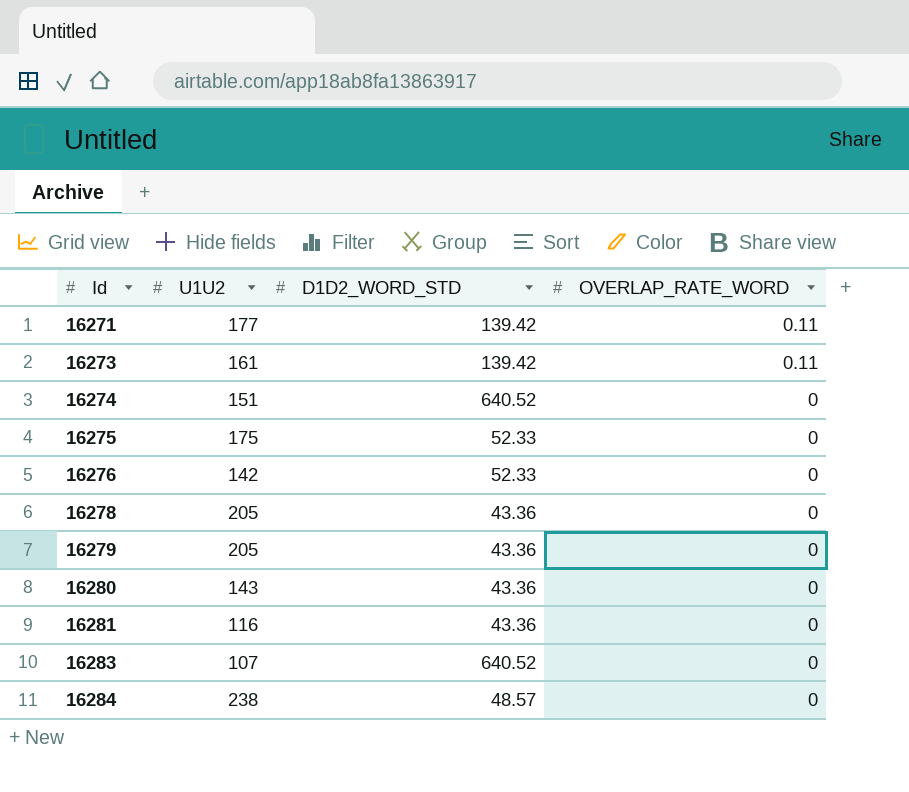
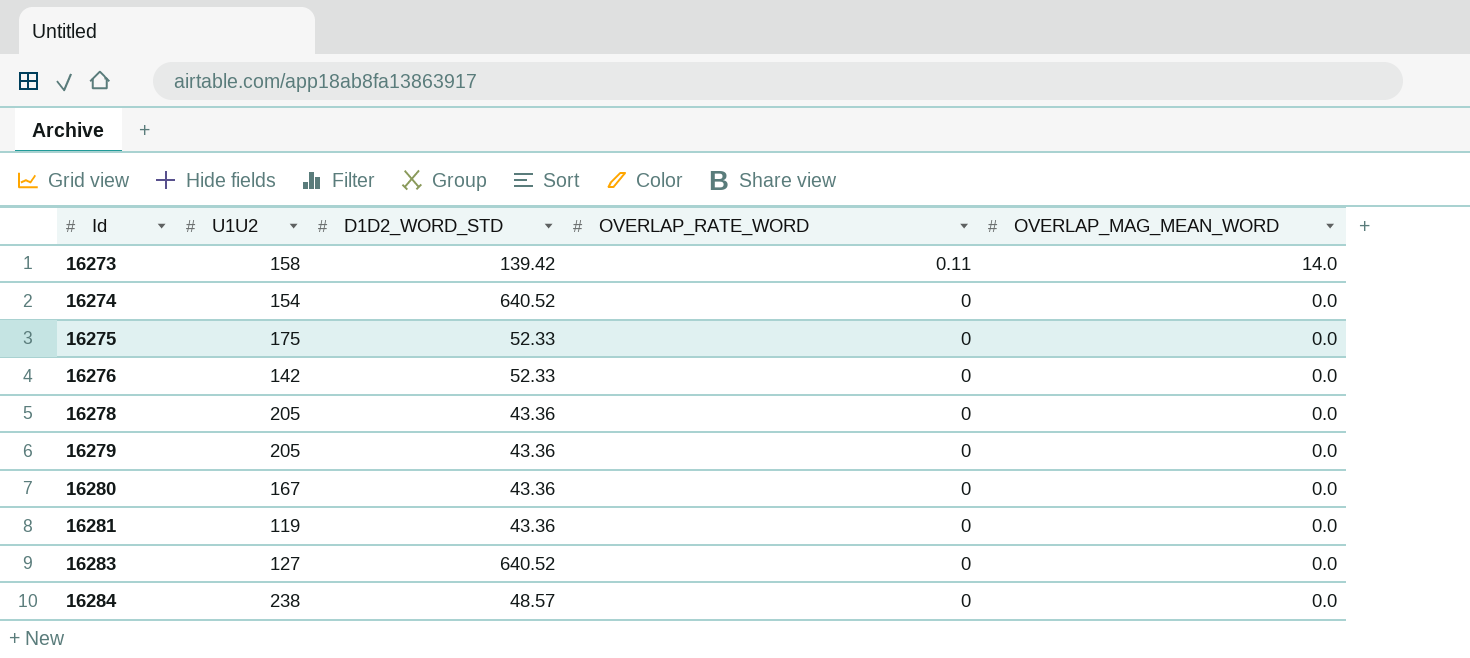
column OVERLAP_MAG_MEAN_WORD | position: none -> 5
row 16271: 177 | 139.42 | 0.11 -> none
16273 | U1U2: 161 -> 158
16274 | U1U2: 151 -> 154
16280 | U1U2: 143 -> 167
16281 | U1U2: 116 -> 119
16283 | U1U2: 107 -> 127

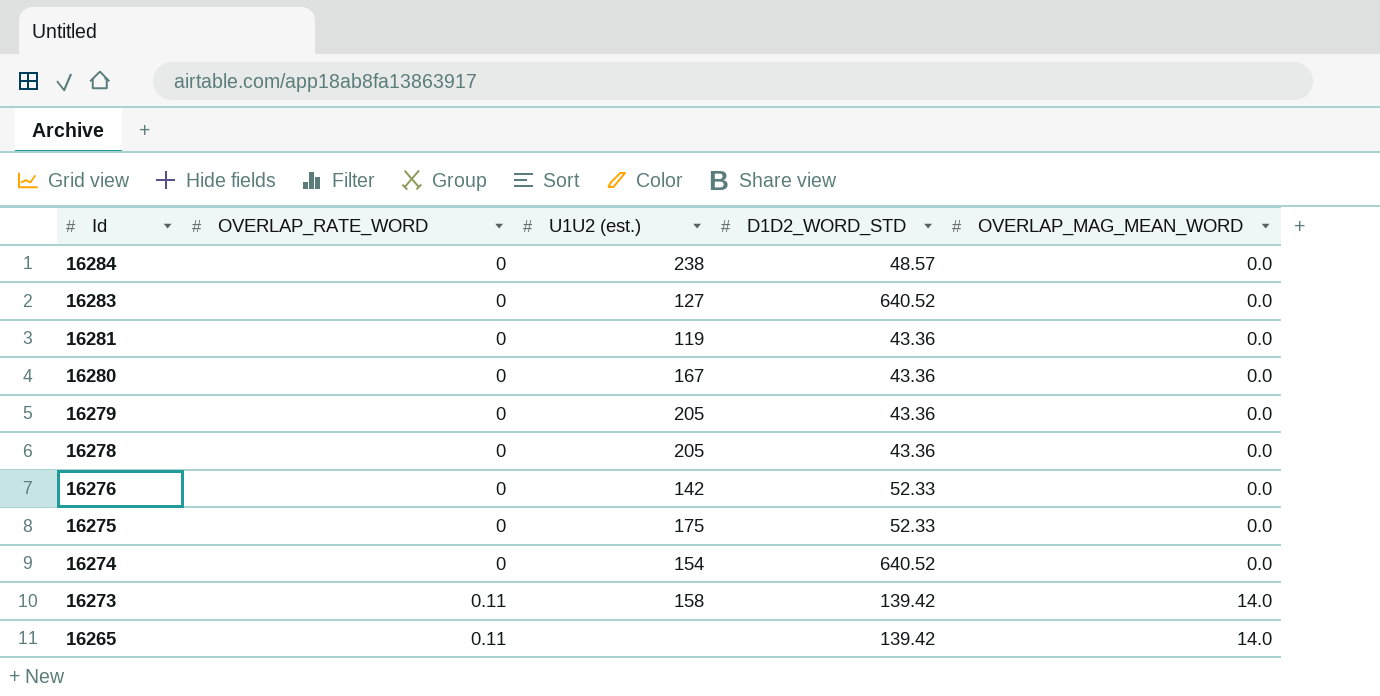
row order: Id ascending -> Id descending
column OVERLAP_RATE_WORD | position: 4 -> 2
column name: U1U2 -> U1U2 (est.)
row 16265: none -> 0.11 | none | 139.42 | 14.0

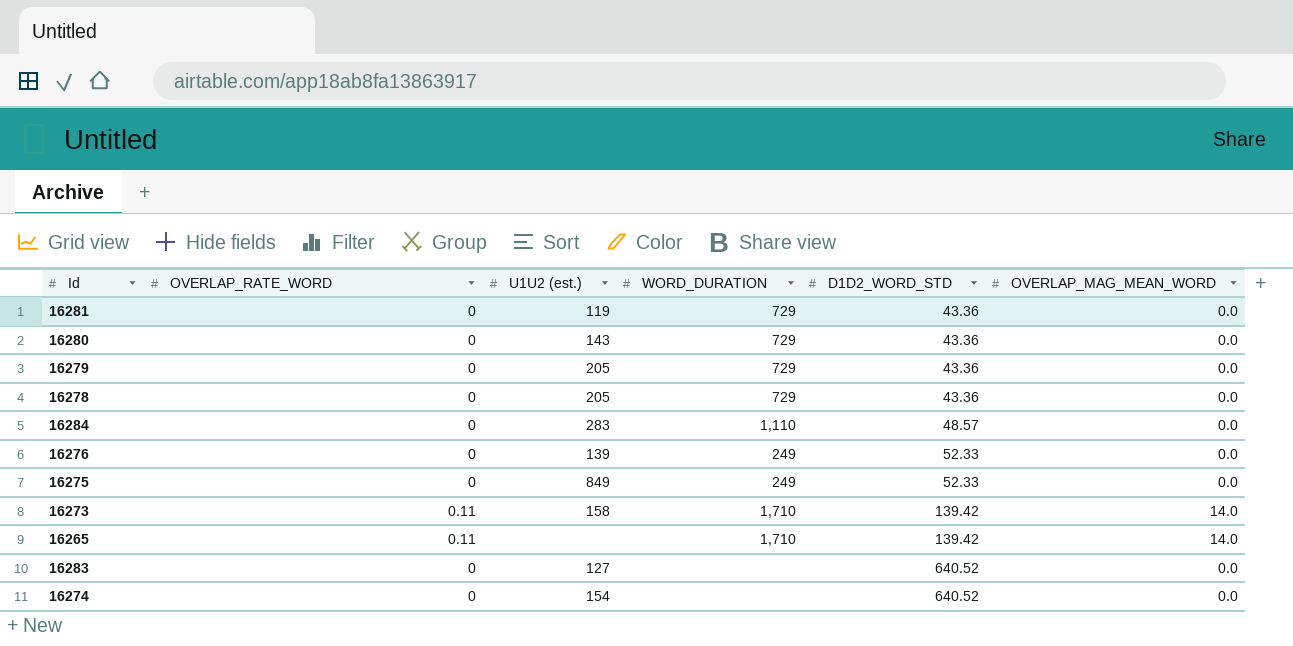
row order: Id descending -> D1D2_WORD_STD ascending
column WORD_DURATION | position: none -> 4
16280 | U1U2 (est.): 167 -> 143
16284 | U1U2 (est.): 238 -> 283
16276 | U1U2 (est.): 142 -> 139
16275 | U1U2 (est.): 175 -> 849

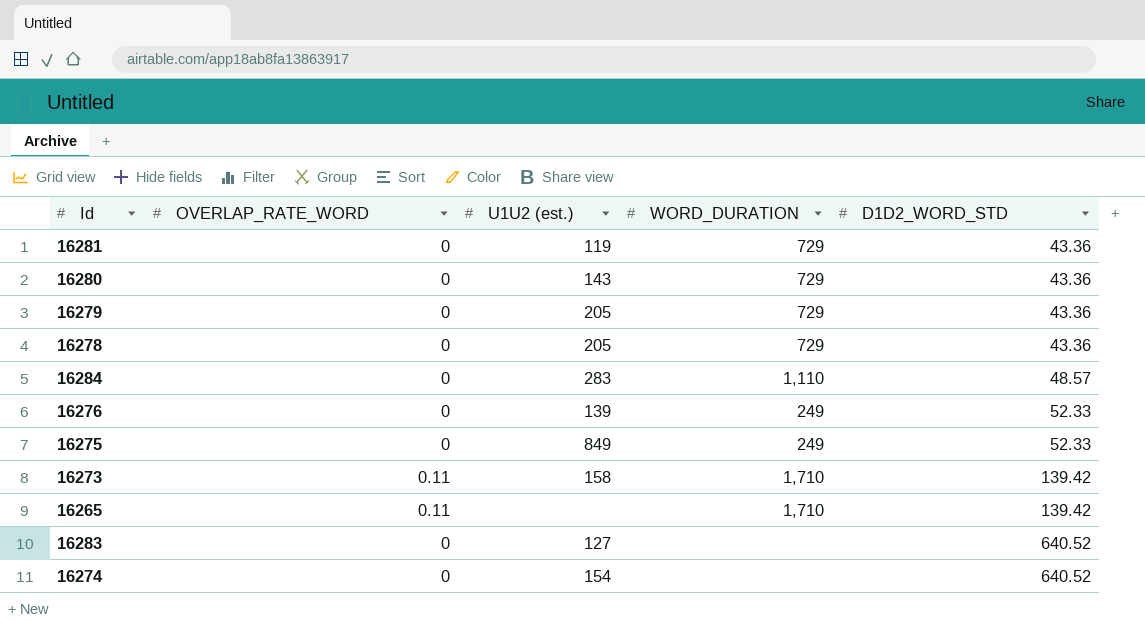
column OVERLAP_MAG_MEAN_WORD | position: 6 -> none

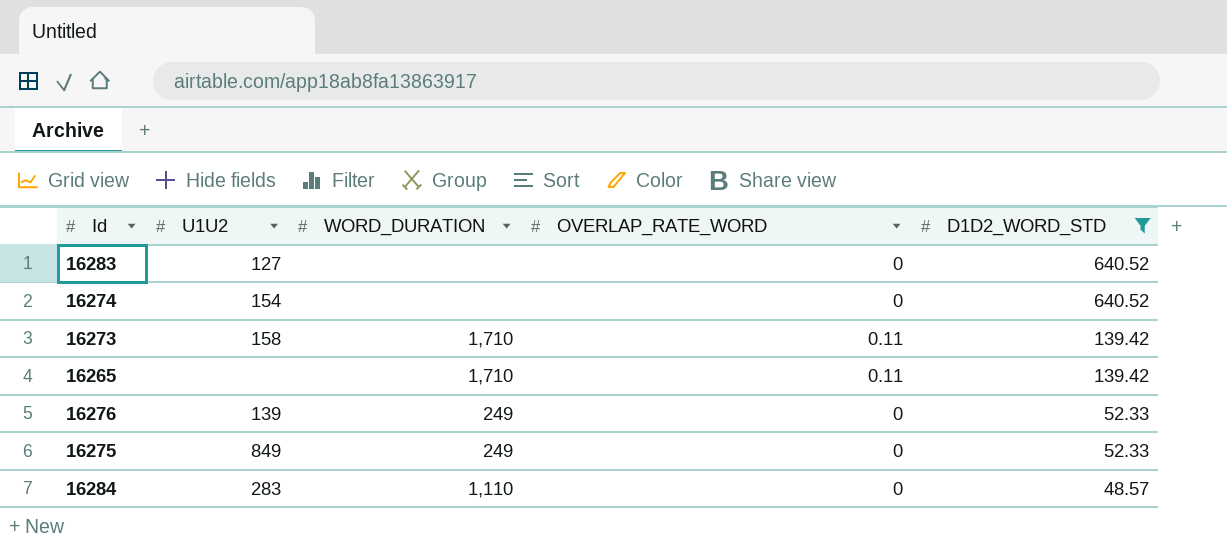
filter: none -> D1D2_WORD_STD != 43.36
row order: D1D2_WORD_STD ascending -> D1D2_WORD_STD descending
column name: U1U2 (est.) -> U1U2
column OVERLAP_RATE_WORD | position: 2 -> 4

